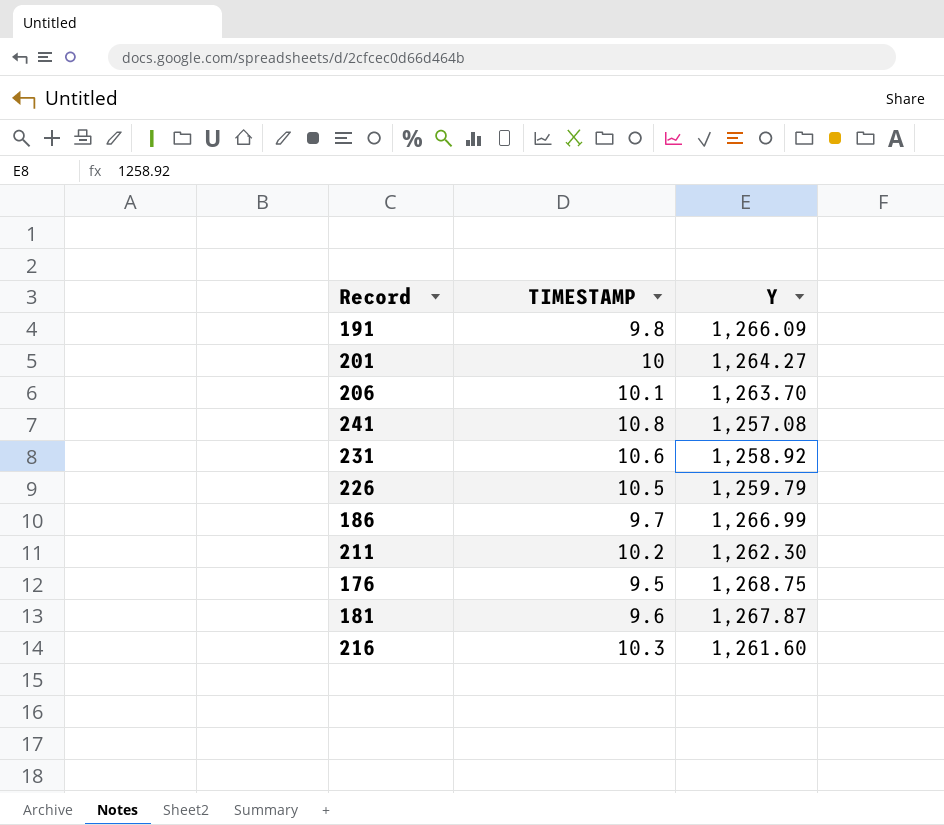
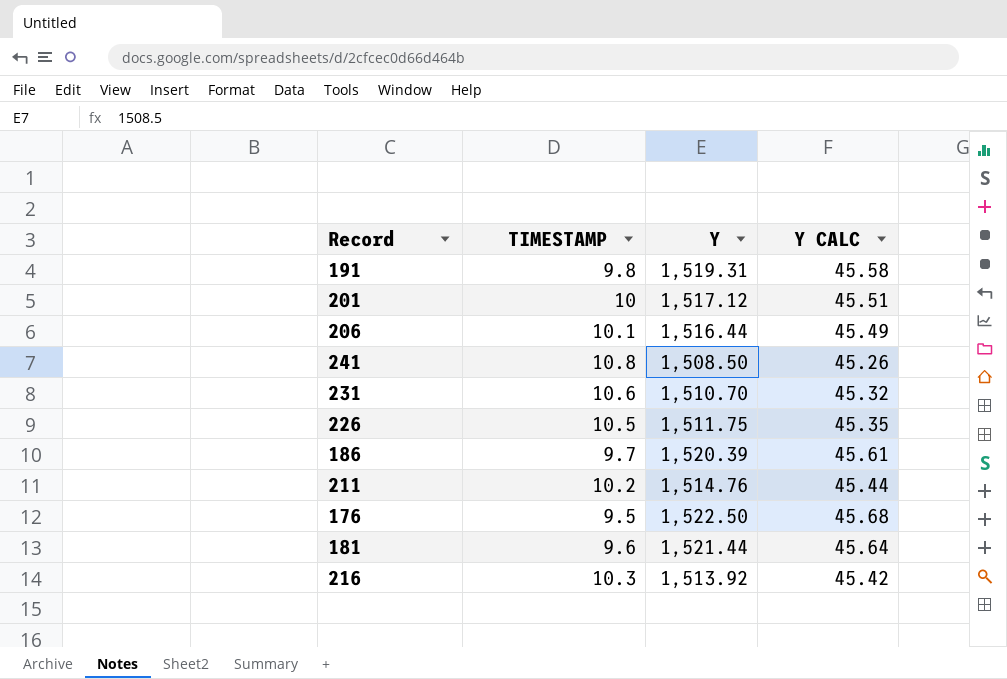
column Y CALC | formula: none -> [Y] * 0.03
191 | Y: 1,266.09 -> 1,519.31
201 | Y: 1,264.27 -> 1,517.12
206 | Y: 1,263.70 -> 1,516.44
241 | Y: 1,257.08 -> 1,508.50
231 | Y: 1,258.92 -> 1,510.70
226 | Y: 1,259.79 -> 1,511.75
186 | Y: 1,266.99 -> 1,520.39
211 | Y: 1,262.30 -> 1,514.76
176 | Y: 1,268.75 -> 1,522.50
181 | Y: 1,267.87 -> 1,521.44
216 | Y: 1,261.60 -> 1,513.92

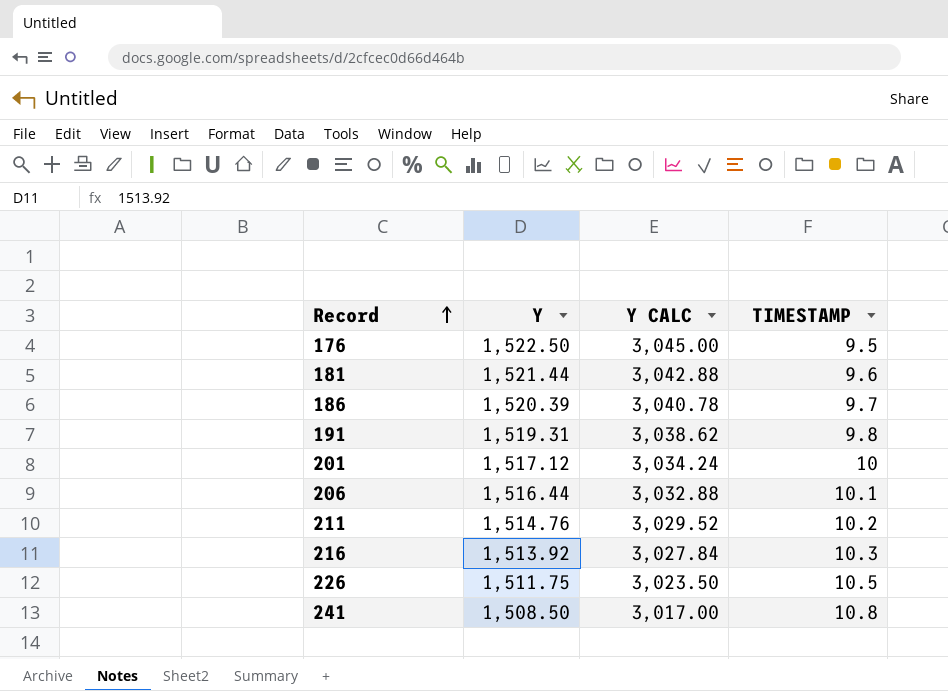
row order: none -> Record ascending
column Y CALC | formula: [Y] * 0.03 -> [Y] * 2
column TIMESTAMP | position: 2 -> 4
row 231: 10.6 | 1,510.70 | 45.32 -> none

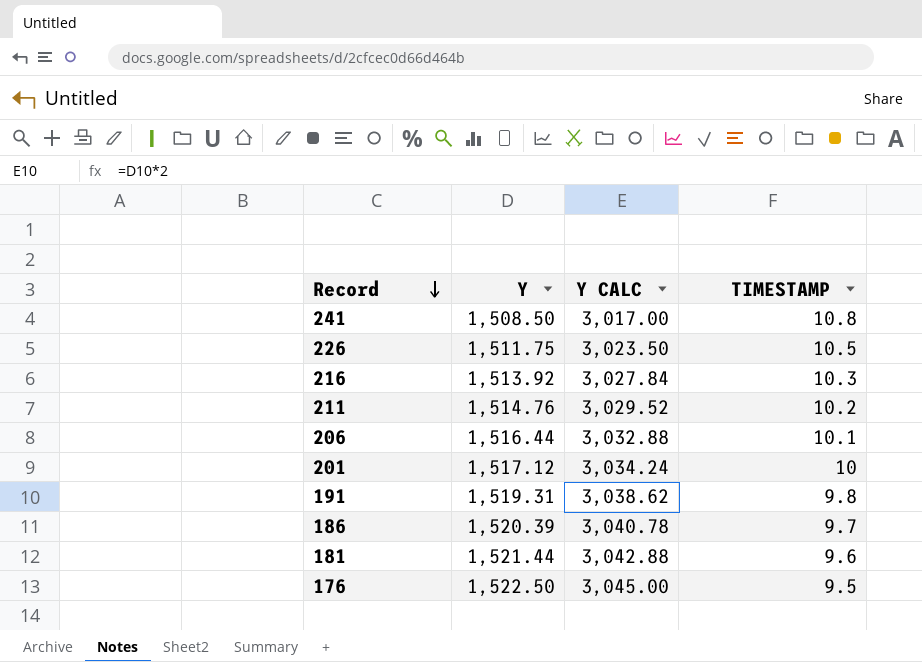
row order: Record ascending -> Record descending

